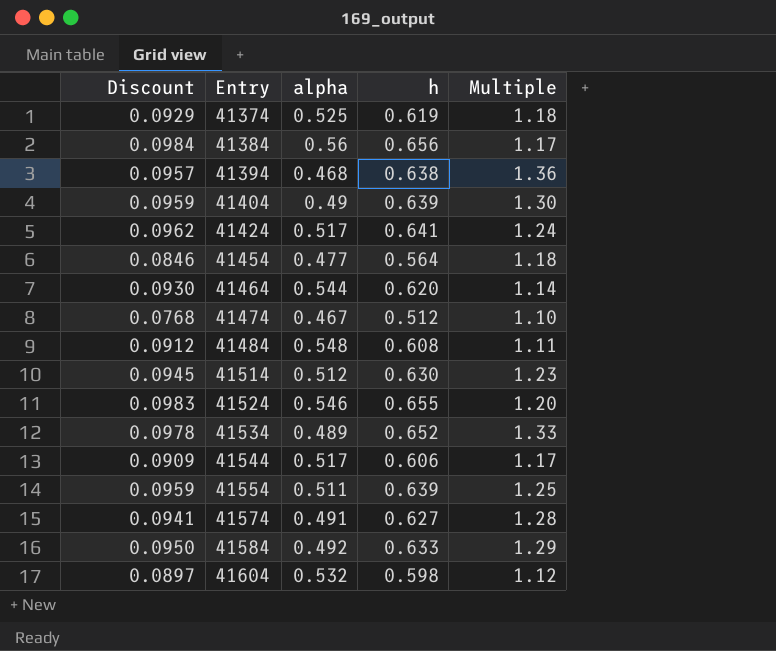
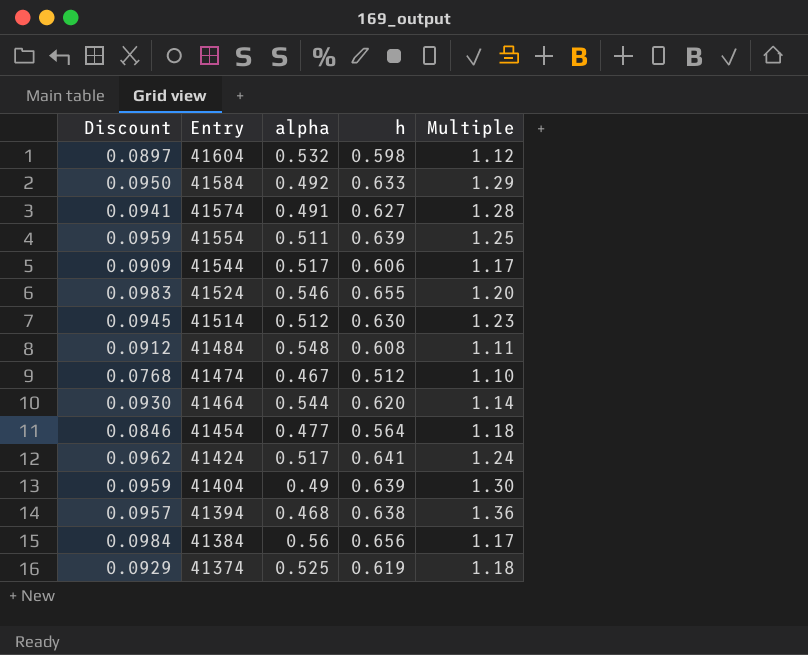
row order: Entry ascending -> Entry descending
row 41534: 0.0978 | 0.489 | 0.652 | 1.33 -> none

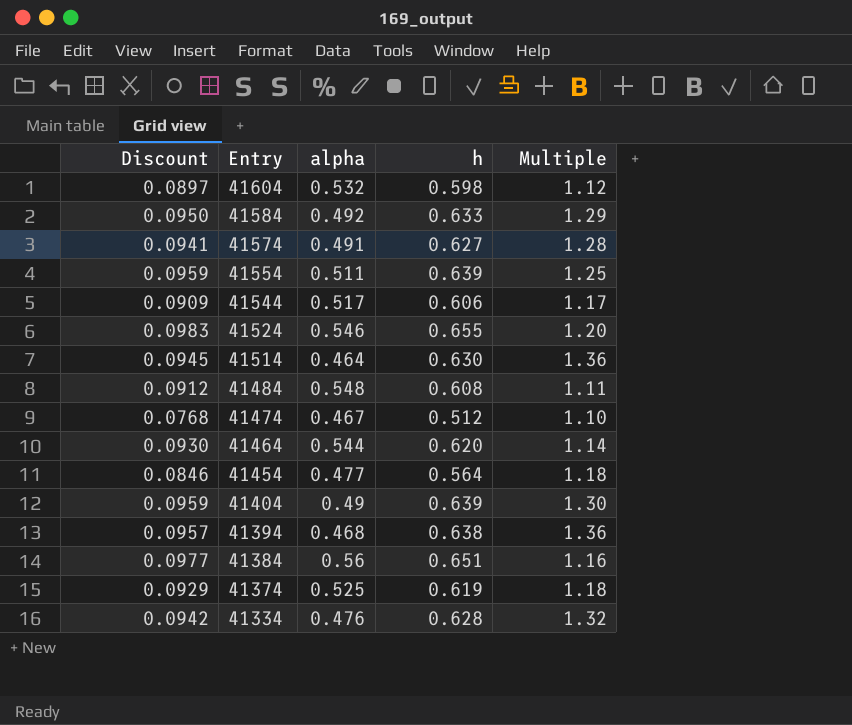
row 41424: 0.0962 | 0.517 | 0.641 | 1.24 -> none
41514 | alpha: 0.512 -> 0.464
41514 | Multiple: 1.23 -> 1.36
41384 | Discount: 0.0984 -> 0.0977
41384 | h: 0.656 -> 0.651
41384 | Multiple: 1.17 -> 1.16
row 41334: none -> 0.0942 | 0.476 | 0.628 | 1.32

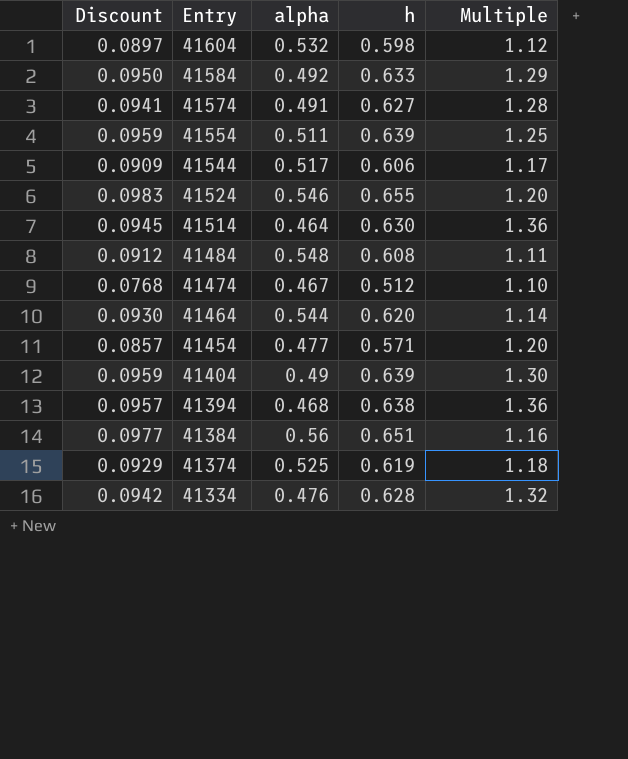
41454 | Discount: 0.0846 -> 0.0857
41454 | h: 0.564 -> 0.571
41454 | Multiple: 1.18 -> 1.20

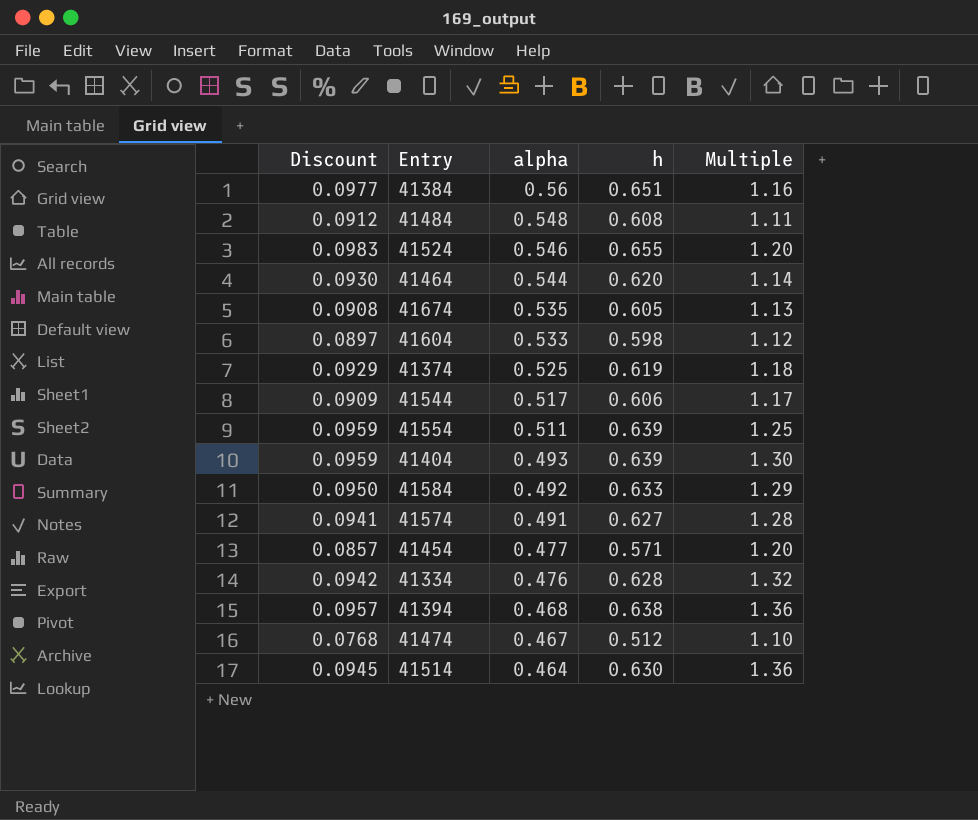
row order: Entry descending -> alpha descending
row 41674: none -> 0.0908 | 0.535 | 0.605 | 1.13
41604 | alpha: 0.532 -> 0.533
41404 | alpha: 0.49 -> 0.493

